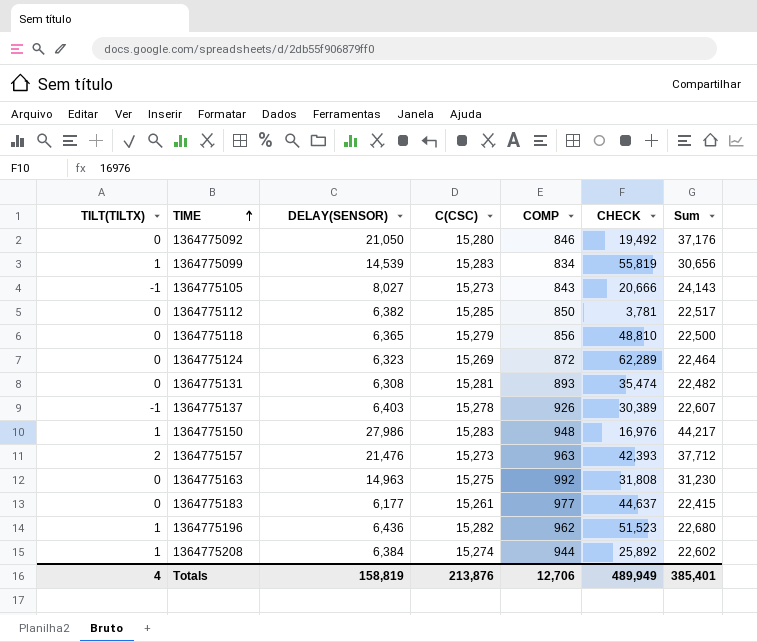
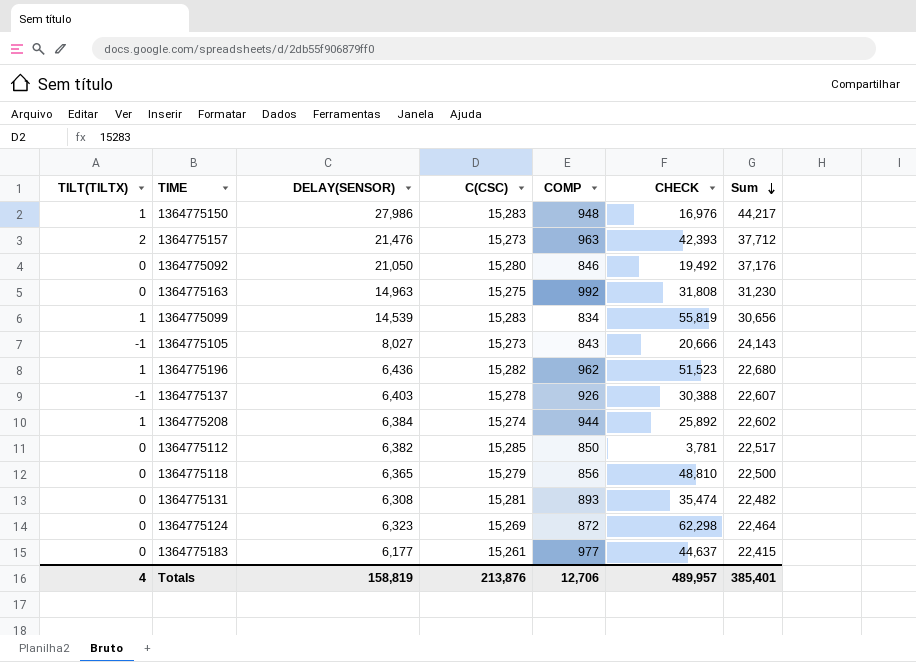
row order: TIME ascending -> Sum descending
1364775137 | CHECK: 30,389 -> 30,388
1364775124 | CHECK: 62,289 -> 62,298
Totals | CHECK: 489,949 -> 489,957

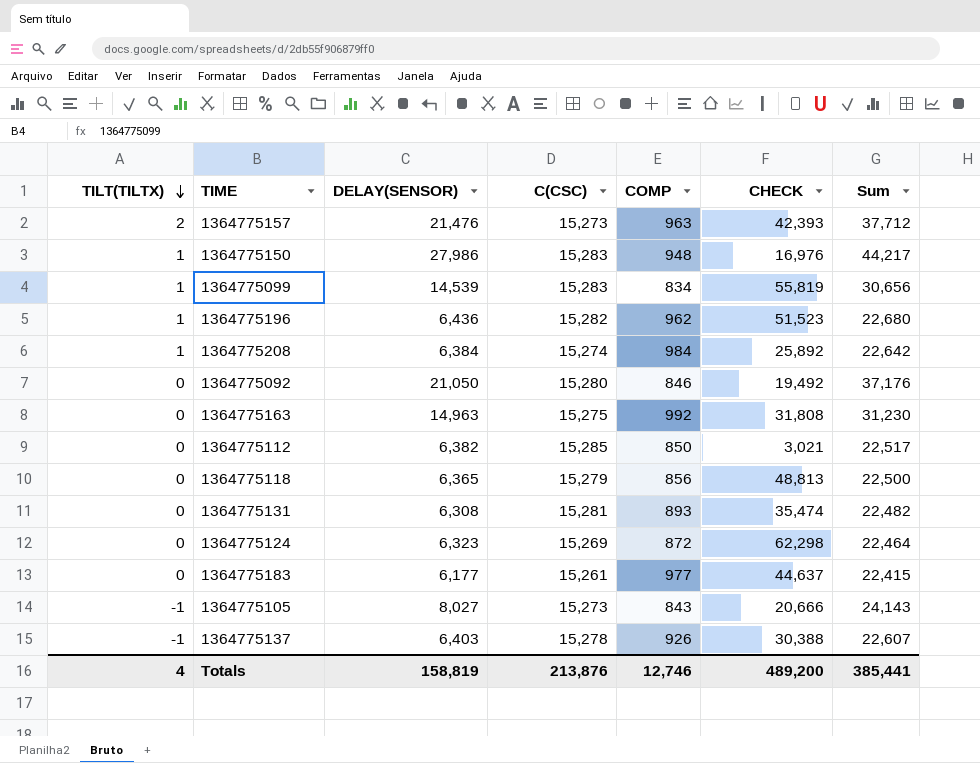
row order: Sum descending -> TILT(TILTX) descending
1364775208 | COMP: 944 -> 984
1364775208 | Sum: 22,602 -> 22,642
1364775112 | CHECK: 3,781 -> 3,021
1364775118 | CHECK: 48,810 -> 48,813
Totals | COMP: 12,706 -> 12,746
Totals | CHECK: 489,957 -> 489,200
Totals | Sum: 385,401 -> 385,441

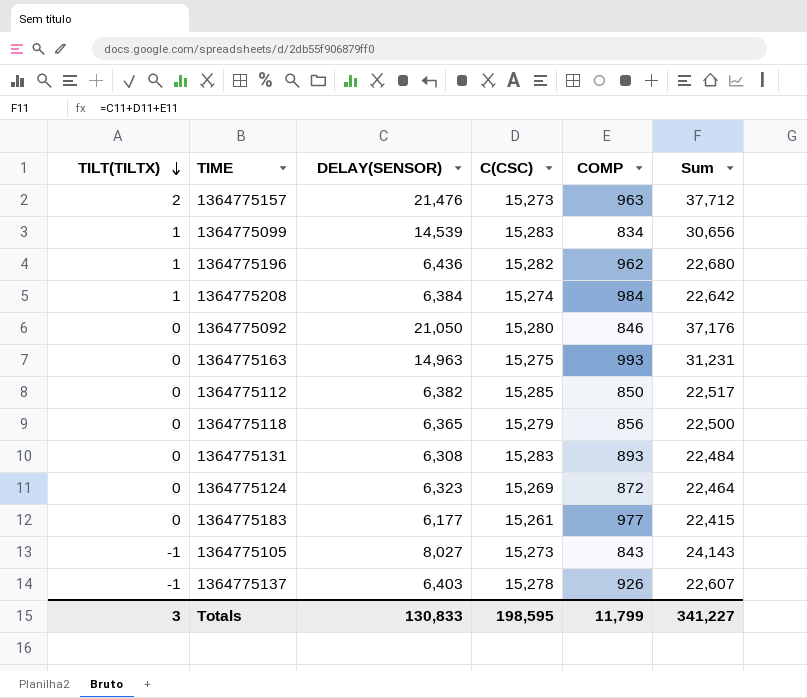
column CHECK | position: 6 -> none
row 1364775150: 1 | 27,986 | 15,283 | 948 | 16,976 | 44,217 -> none
1364775163 | COMP: 992 -> 993
1364775163 | Sum: 31,230 -> 31,231
1364775131 | C(CSC): 15,281 -> 15,283
1364775131 | Sum: 22,482 -> 22,484
Totals | TILT(TILTX): 4 -> 3
Totals | DELAY(SENSOR): 158,819 -> 130,833
Totals | C(CSC): 213,876 -> 198,595
Totals | COMP: 12,746 -> 11,799
Totals | Sum: 385,441 -> 341,227

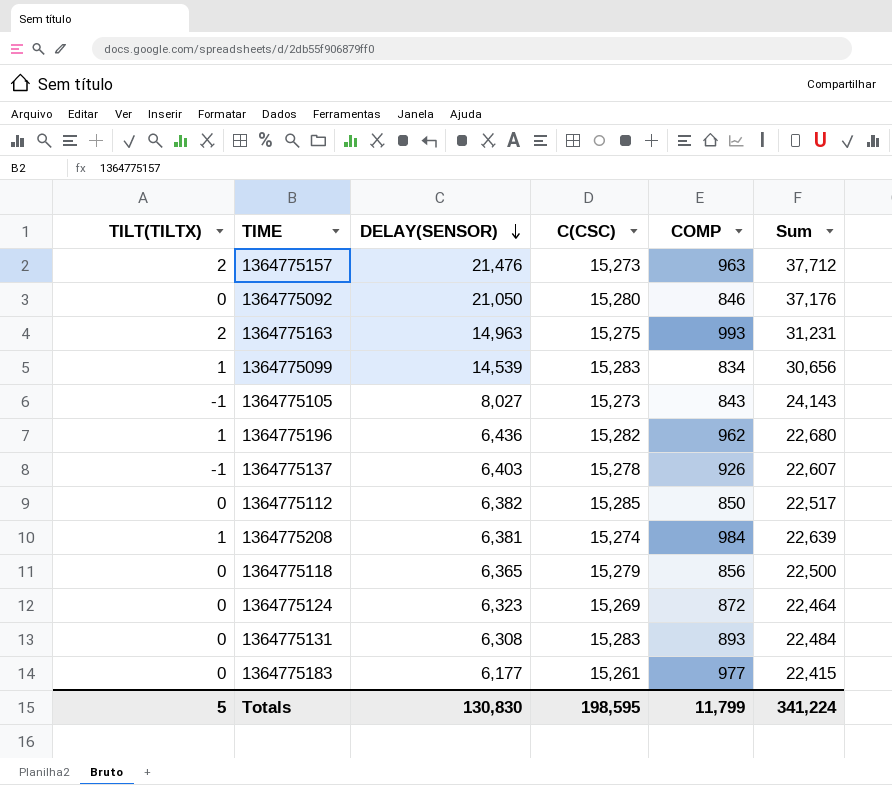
row order: TILT(TILTX) descending -> DELAY(SENSOR) descending
1364775163 | TILT(TILTX): 0 -> 2
1364775208 | DELAY(SENSOR): 6,384 -> 6,381
1364775208 | Sum: 22,642 -> 22,639
Totals | TILT(TILTX): 3 -> 5
Totals | DELAY(SENSOR): 130,833 -> 130,830
Totals | Sum: 341,227 -> 341,224

